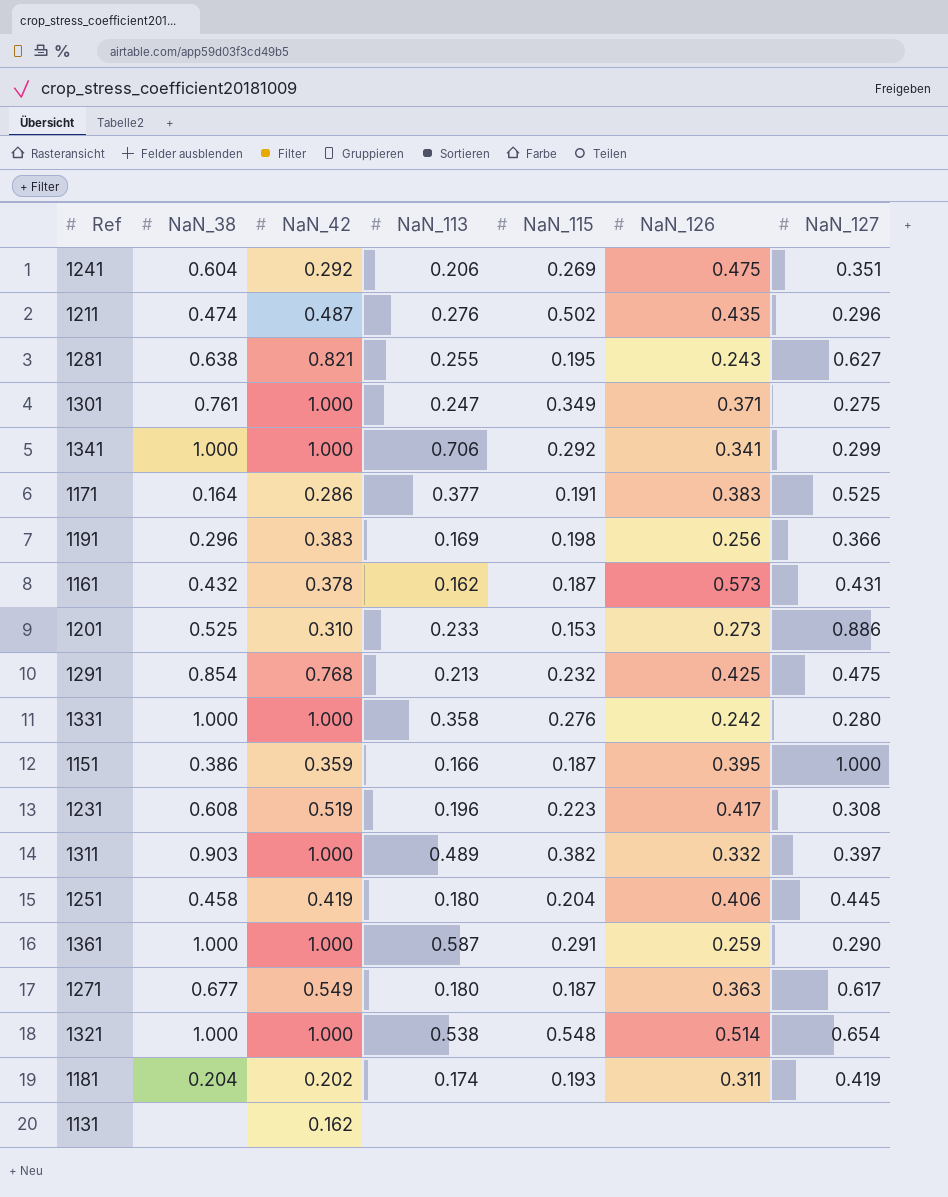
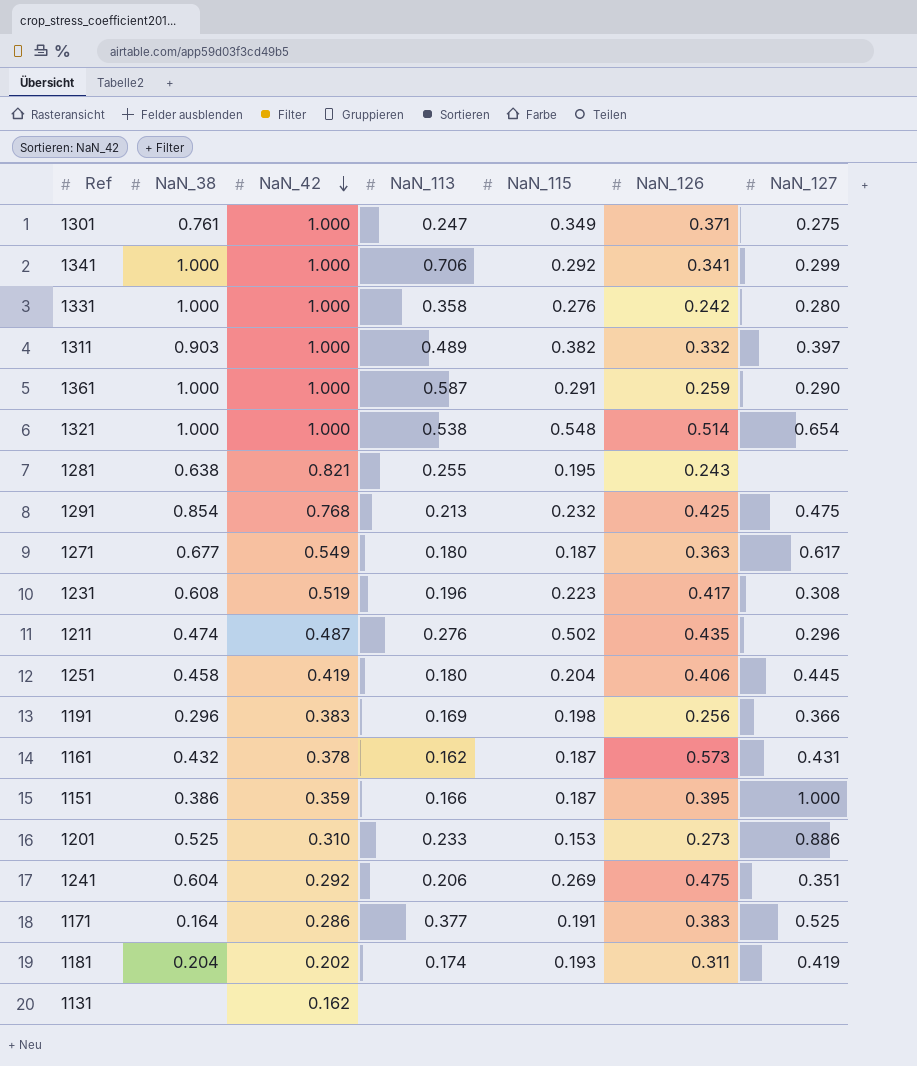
row order: none -> NaN_42 descending
1281 | NaN_127: 0.627 -> none

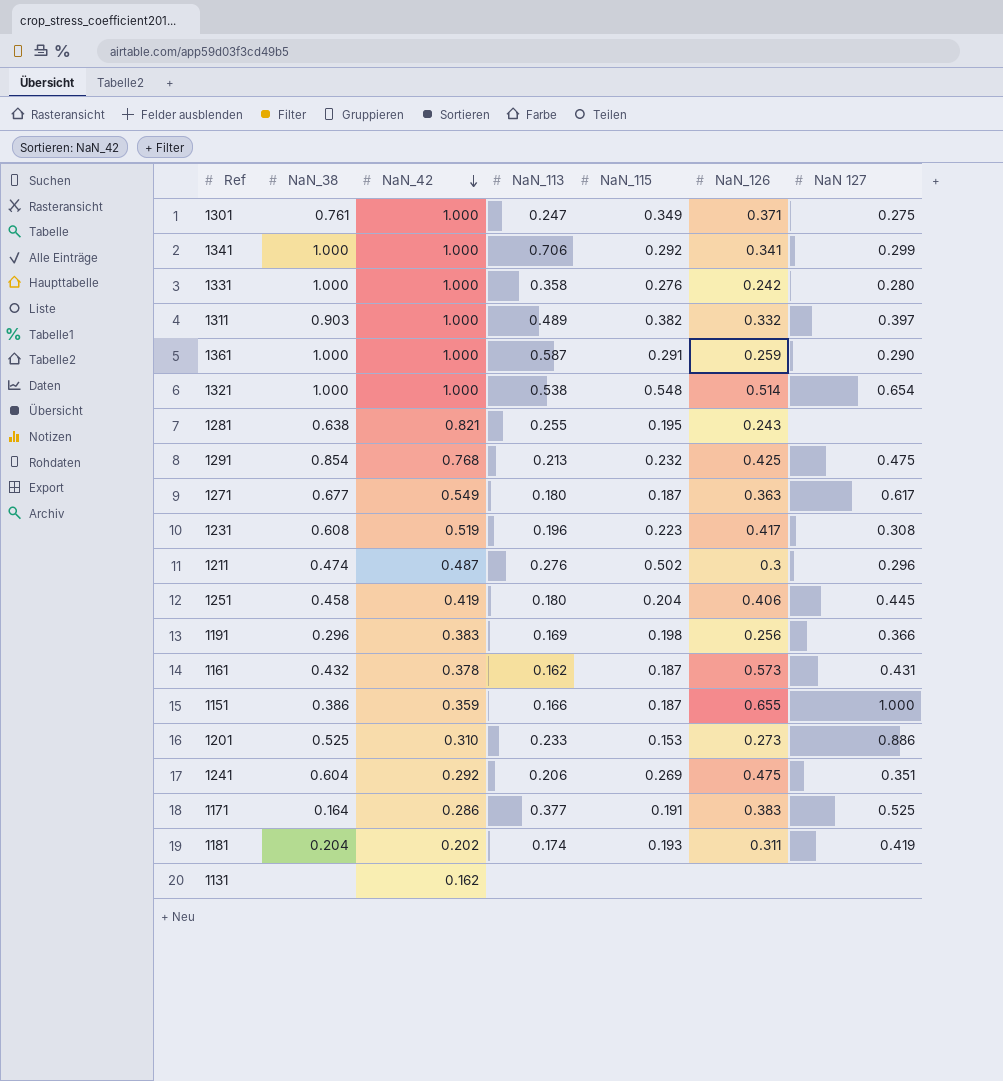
column name: NaN_127 -> NaN 127
1211 | NaN_126: 0.435 -> 0.3
1151 | NaN_126: 0.395 -> 0.655

